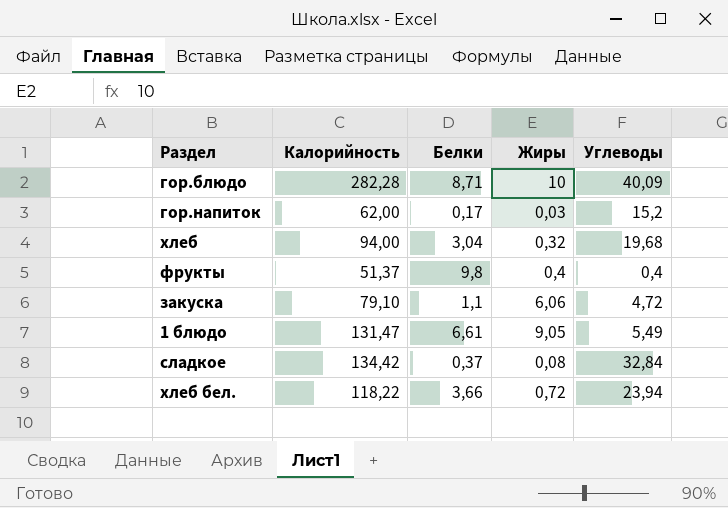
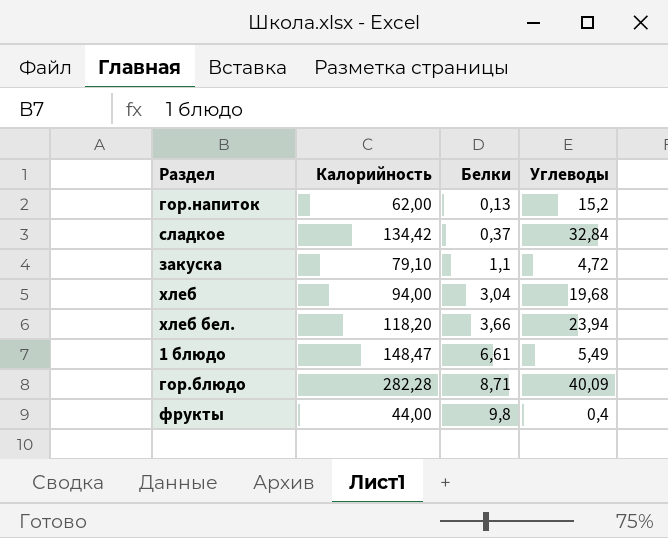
row order: none -> Белки ascending
column Жиры | position: 4 -> none
гор.напиток | Белки: 0,17 -> 0,13
хлеб бел. | Калорийность: 118,22 -> 118,20
1 блюдо | Калорийность: 131,47 -> 148,47
фрукты | Калорийность: 51,37 -> 44,00

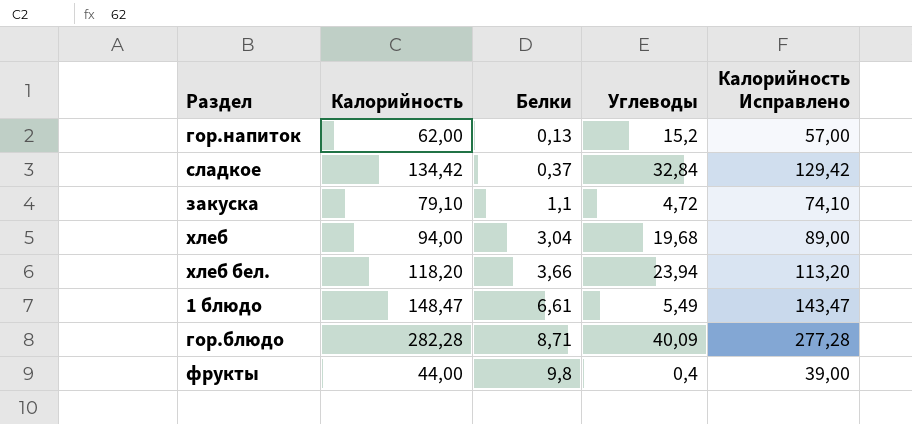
column Калорийность Исправлено | formula: none -> [Калорийность] - 5

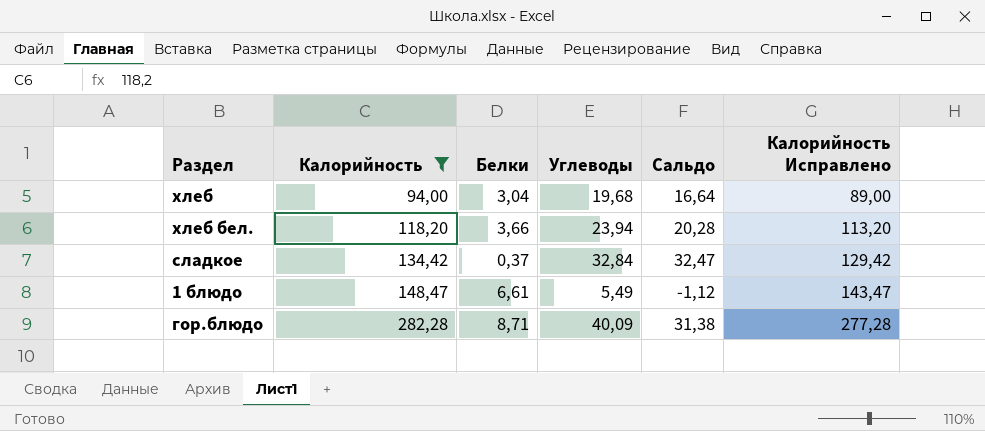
filter: none -> Калорийность >= 94,00
row order: Белки ascending -> Калорийность ascending
column Сальдо | formula: none -> [Углеводы] - [Белки]

